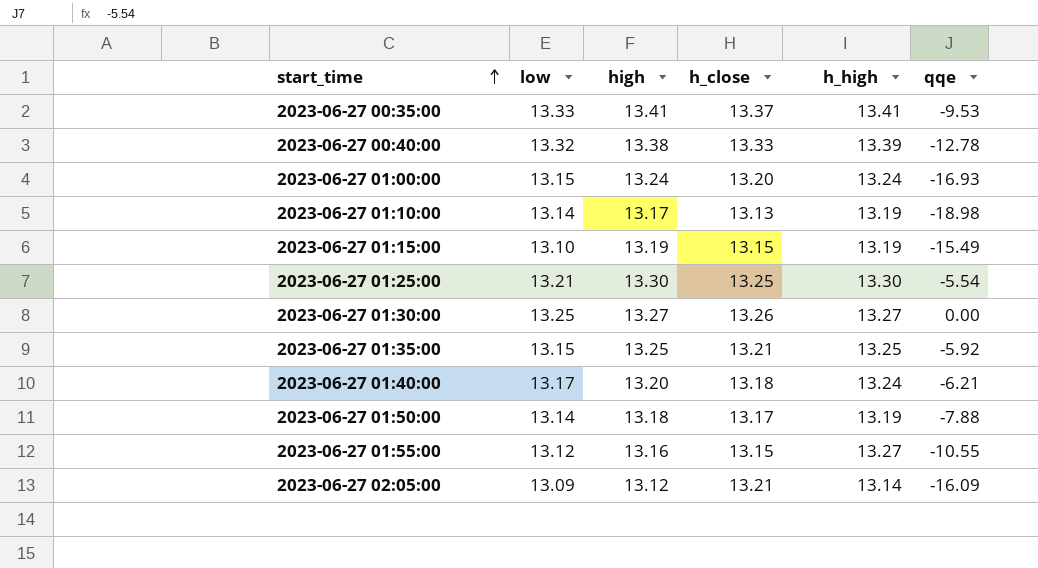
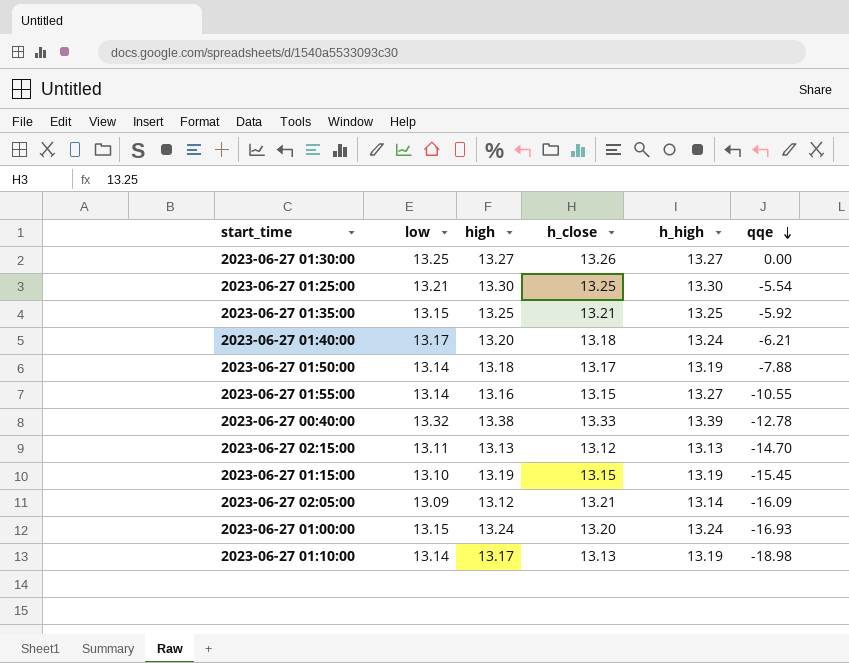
row order: start_time ascending -> qqe descending
row 2023-06-27 00:35:00: 13.33 | 13.41 | 13.37 | 13.41 | -9.53 -> none
2023-06-27 01:55:00 | low: 13.12 -> 13.14
row 2023-06-27 02:15:00: none -> 13.11 | 13.13 | 13.12 | 13.13 | -14.70
2023-06-27 01:15:00 | qqe: -15.49 -> -15.45

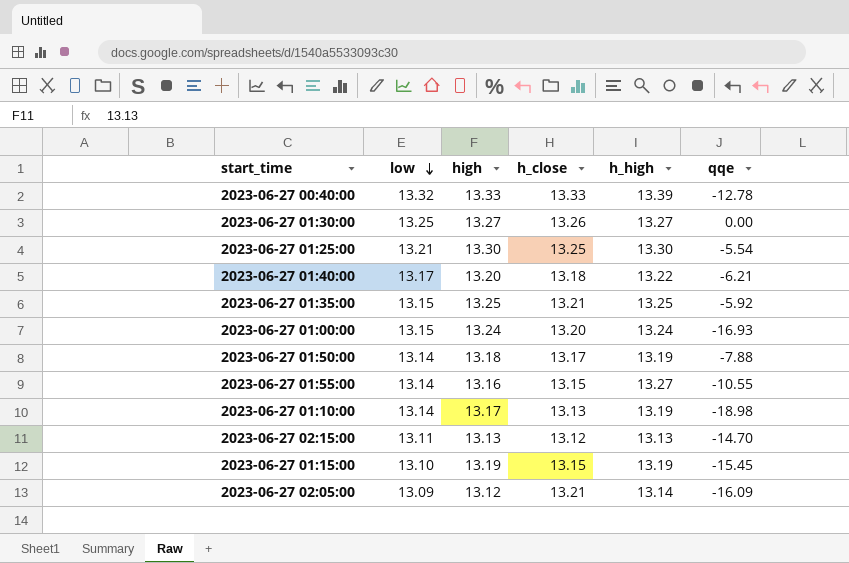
row order: qqe descending -> low descending
2023-06-27 00:40:00 | high: 13.38 -> 13.33
2023-06-27 01:40:00 | h_high: 13.24 -> 13.22

